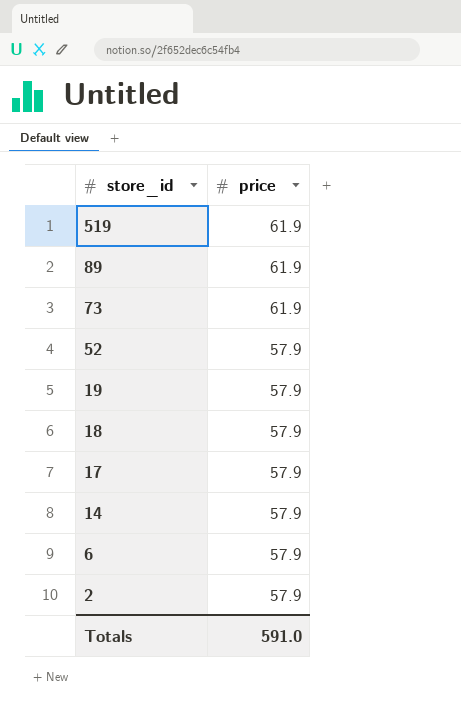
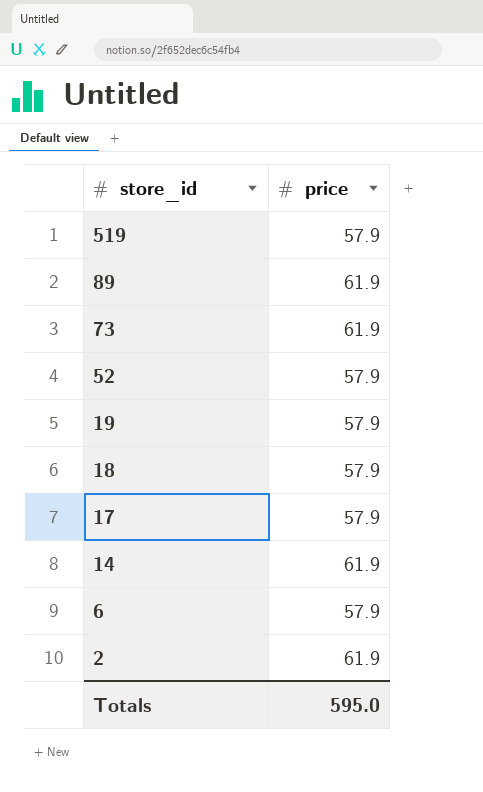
519 | price: 61.9 -> 57.9
14 | price: 57.9 -> 61.9
2 | price: 57.9 -> 61.9
Totals | price: 591.0 -> 595.0

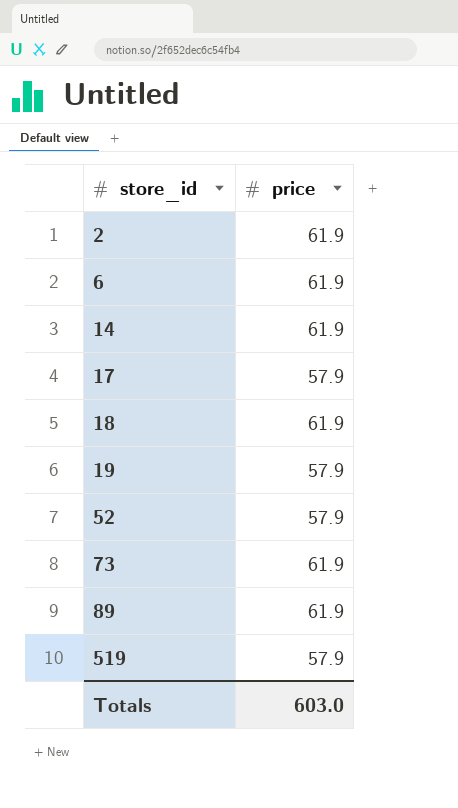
row order: store_id descending -> store_id ascending
6 | price: 57.9 -> 61.9
18 | price: 57.9 -> 61.9
Totals | price: 595.0 -> 603.0

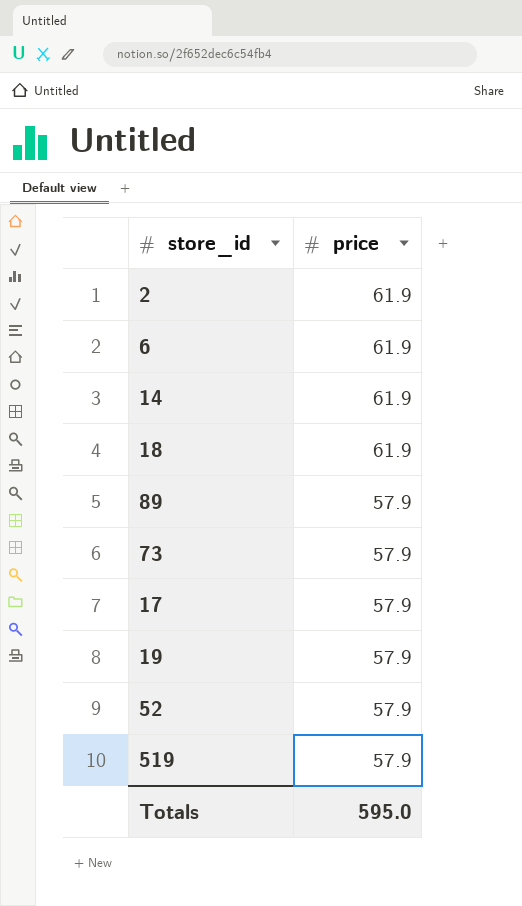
row order: store_id ascending -> price descending
89 | price: 61.9 -> 57.9
73 | price: 61.9 -> 57.9
Totals | price: 603.0 -> 595.0

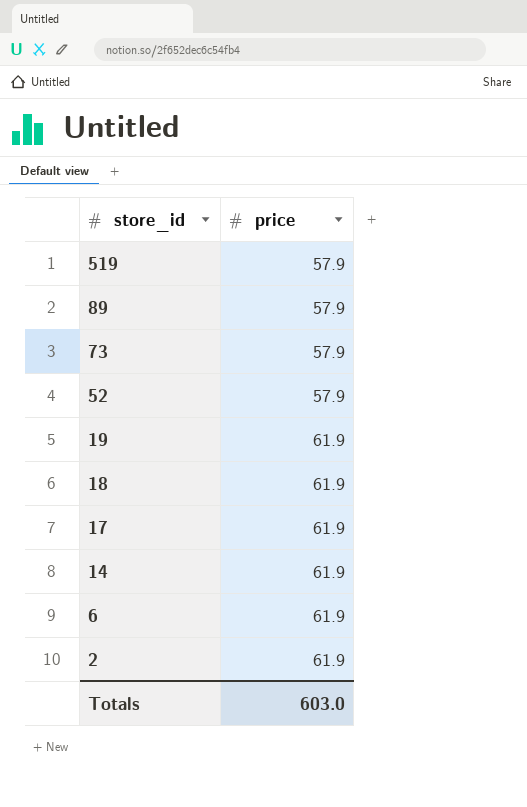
row order: price descending -> store_id descending
19 | price: 57.9 -> 61.9
17 | price: 57.9 -> 61.9
Totals | price: 595.0 -> 603.0

